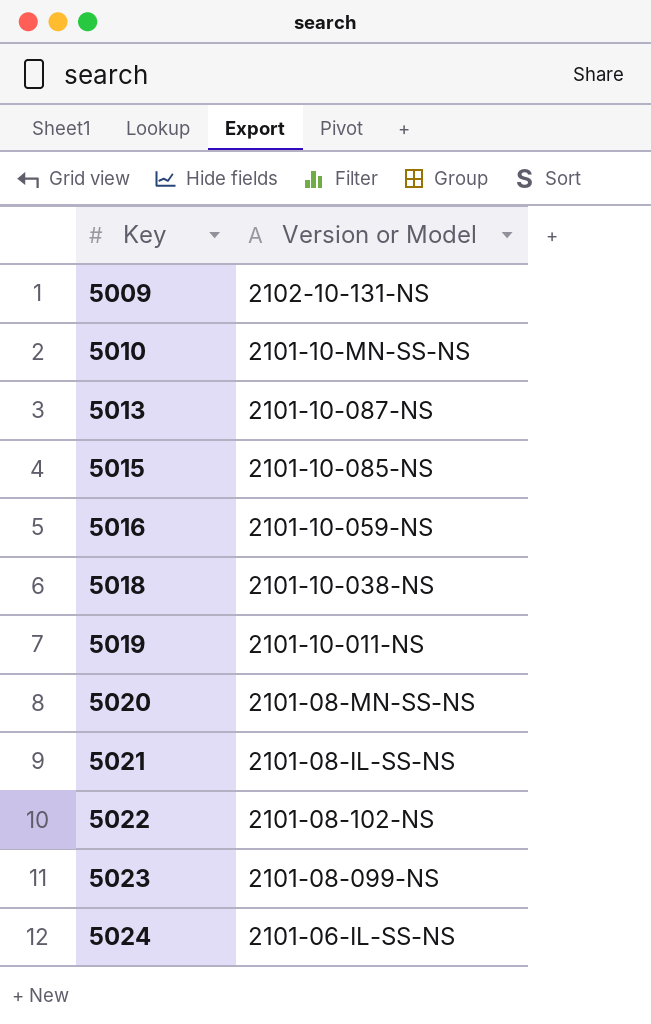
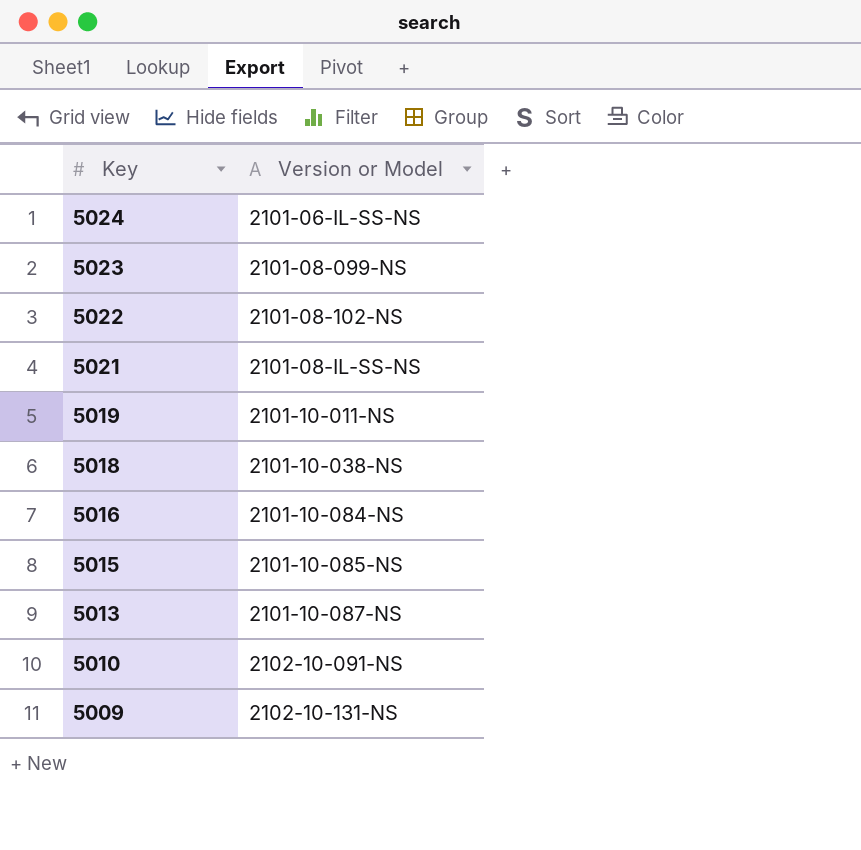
row order: Key ascending -> Key descending
row 5020: 2101-08-MN-SS-NS -> none
5016 | Version or Model: 2101-10-059-NS -> 2101-10-084-NS
5010 | Version or Model: 2101-10-MN-SS-NS -> 2102-10-091-NS

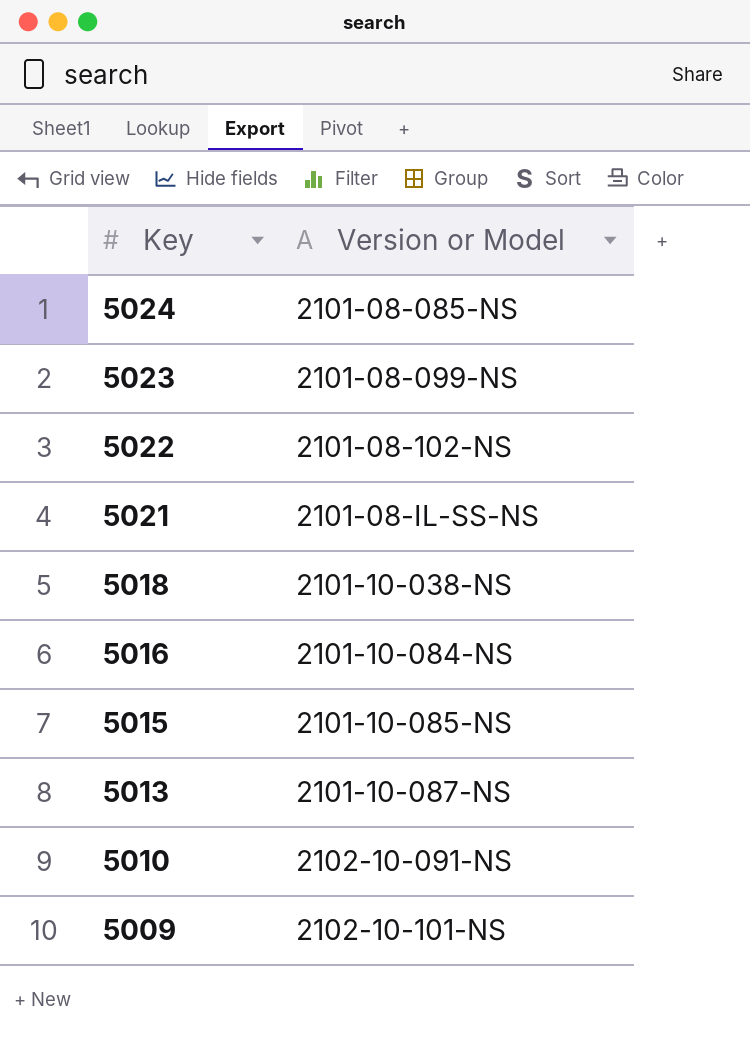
row 5019: 2101-10-011-NS -> none
5024 | Version or Model: 2101-06-IL-SS-NS -> 2101-08-085-NS
5009 | Version or Model: 2102-10-131-NS -> 2102-10-101-NS

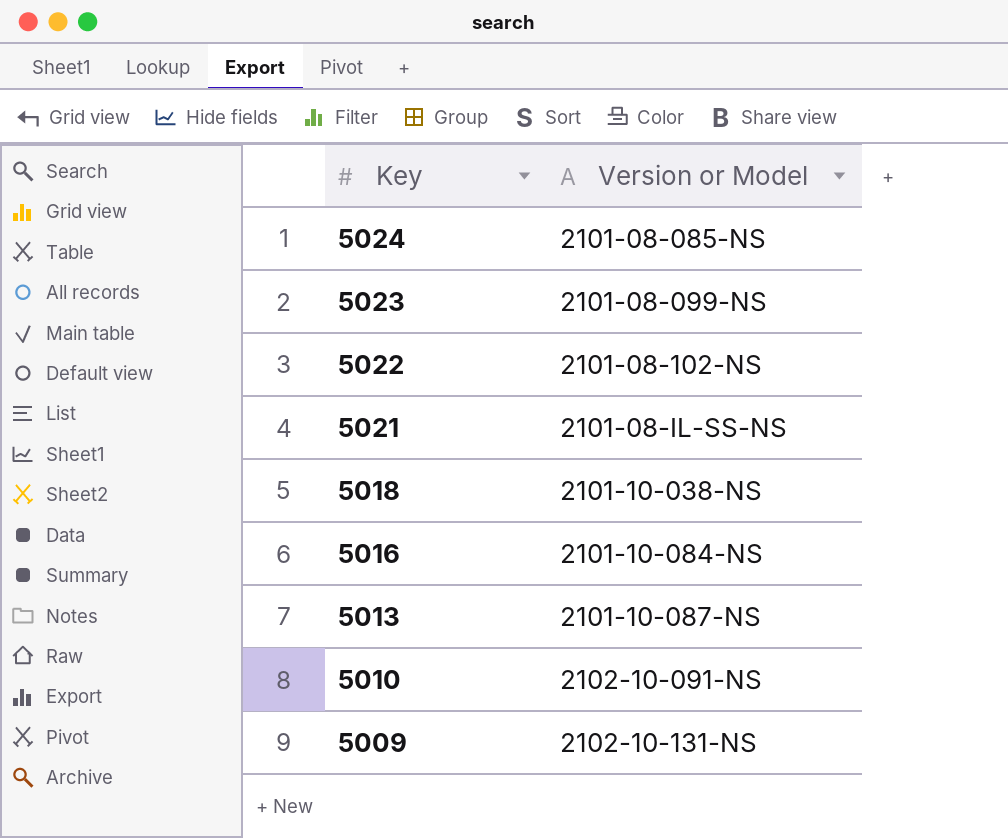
row 5015: 2101-10-085-NS -> none
5009 | Version or Model: 2102-10-101-NS -> 2102-10-131-NS

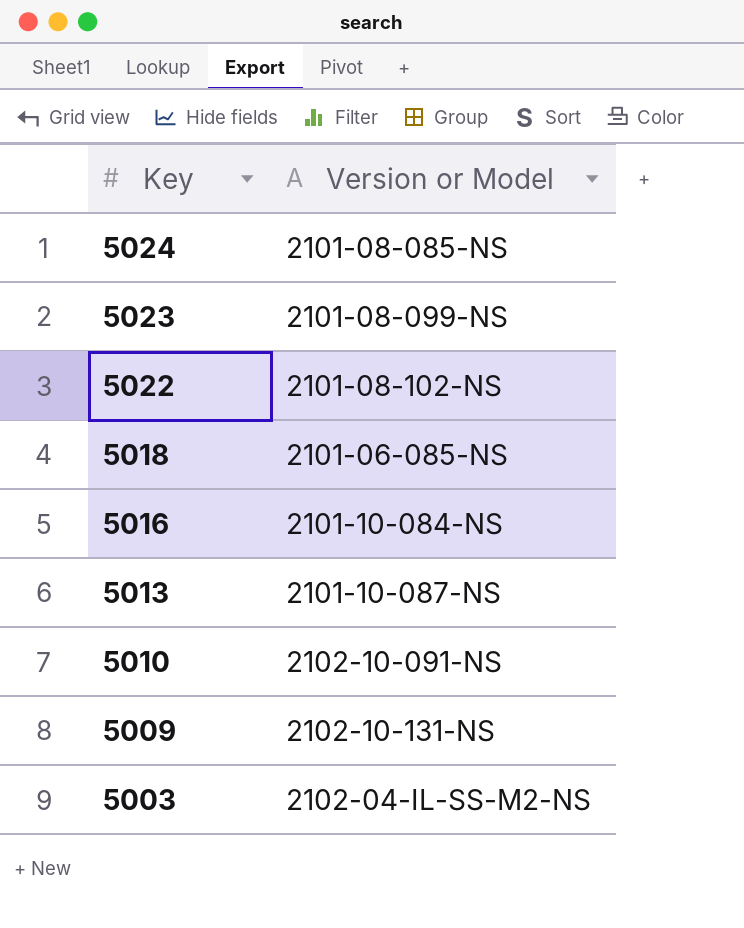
row 5021: 2101-08-IL-SS-NS -> none
5018 | Version or Model: 2101-10-038-NS -> 2101-06-085-NS
row 5003: none -> 2102-04-IL-SS-M2-NS

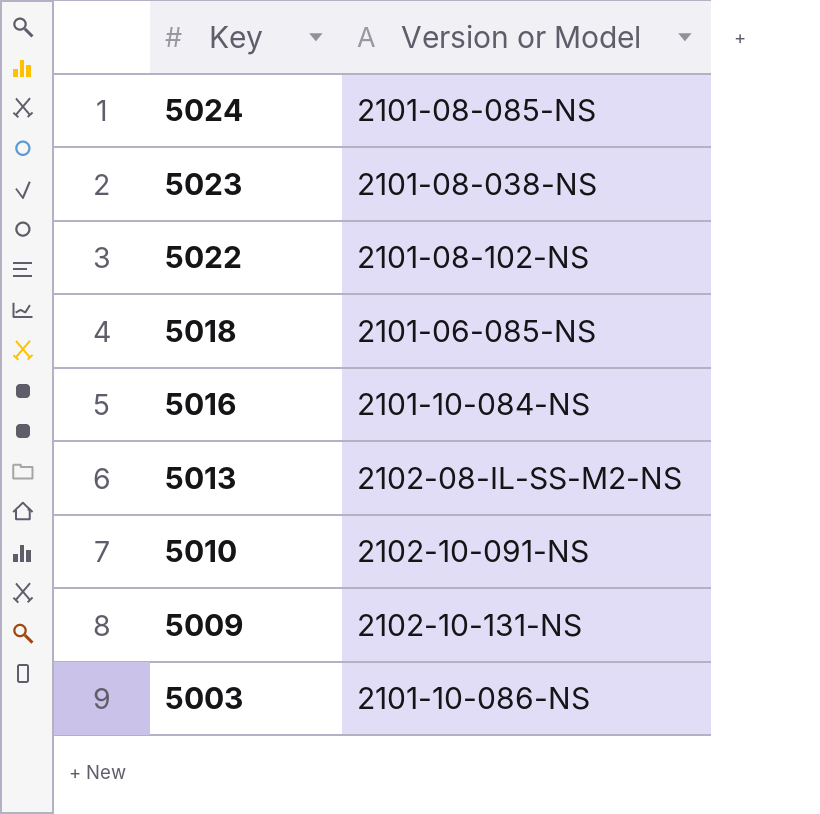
5023 | Version or Model: 2101-08-099-NS -> 2101-08-038-NS
5013 | Version or Model: 2101-10-087-NS -> 2102-08-IL-SS-M2-NS
5003 | Version or Model: 2102-04-IL-SS-M2-NS -> 2101-10-086-NS

